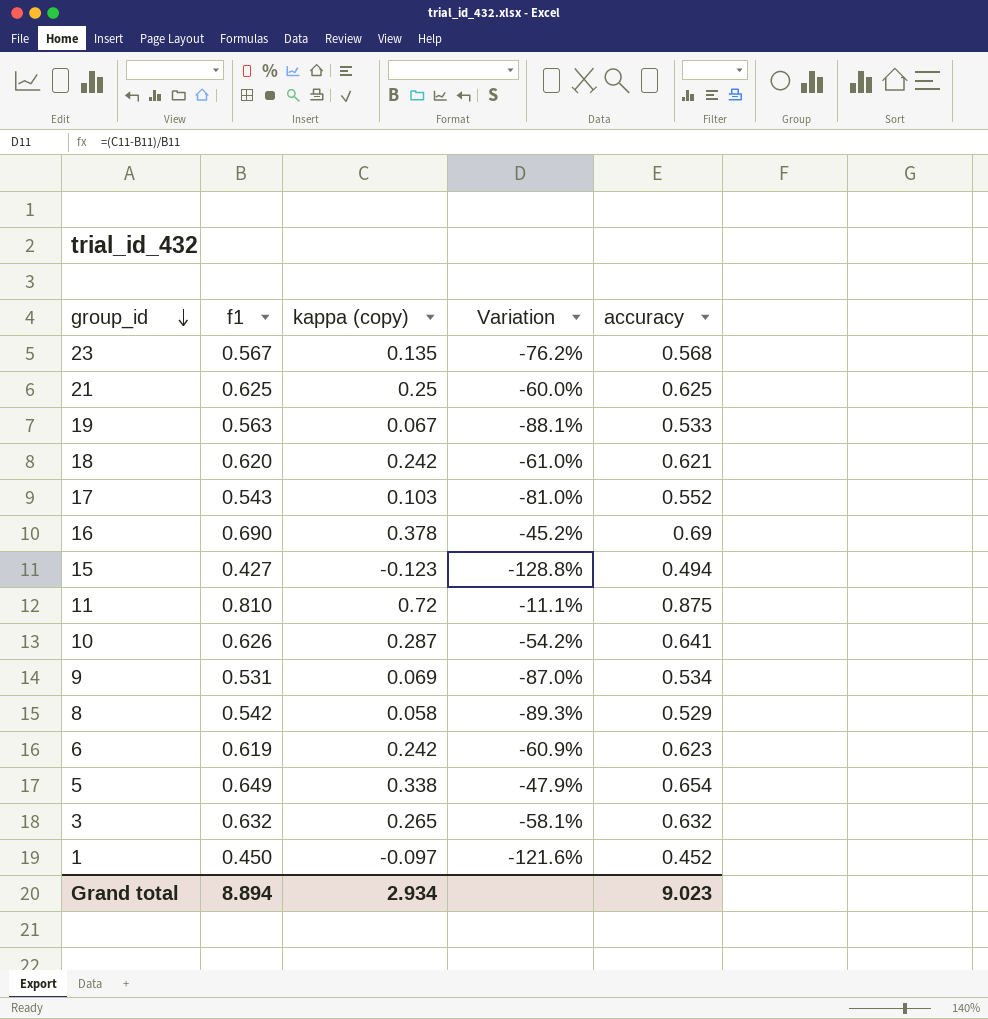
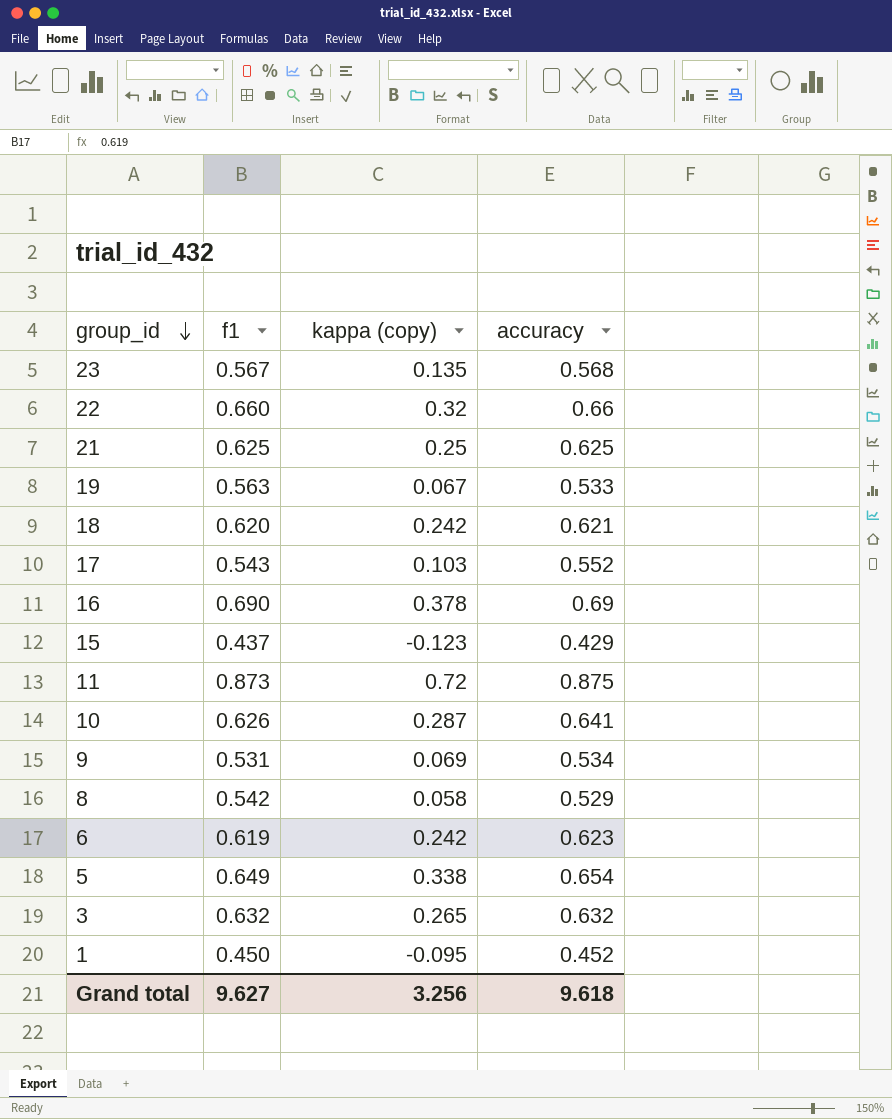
column Variation | formula: ([kappa (copy)] - [f1]) / [f1] -> none
row 22: none -> 0.660 | 0.32 | 0.66
15 | f1: 0.427 -> 0.437
15 | accuracy: 0.494 -> 0.429
11 | f1: 0.810 -> 0.873
1 | kappa (copy): -0.097 -> -0.095
Grand total | f1: 8.894 -> 9.627
Grand total | kappa (copy): 2.934 -> 3.256
Grand total | accuracy: 9.023 -> 9.618

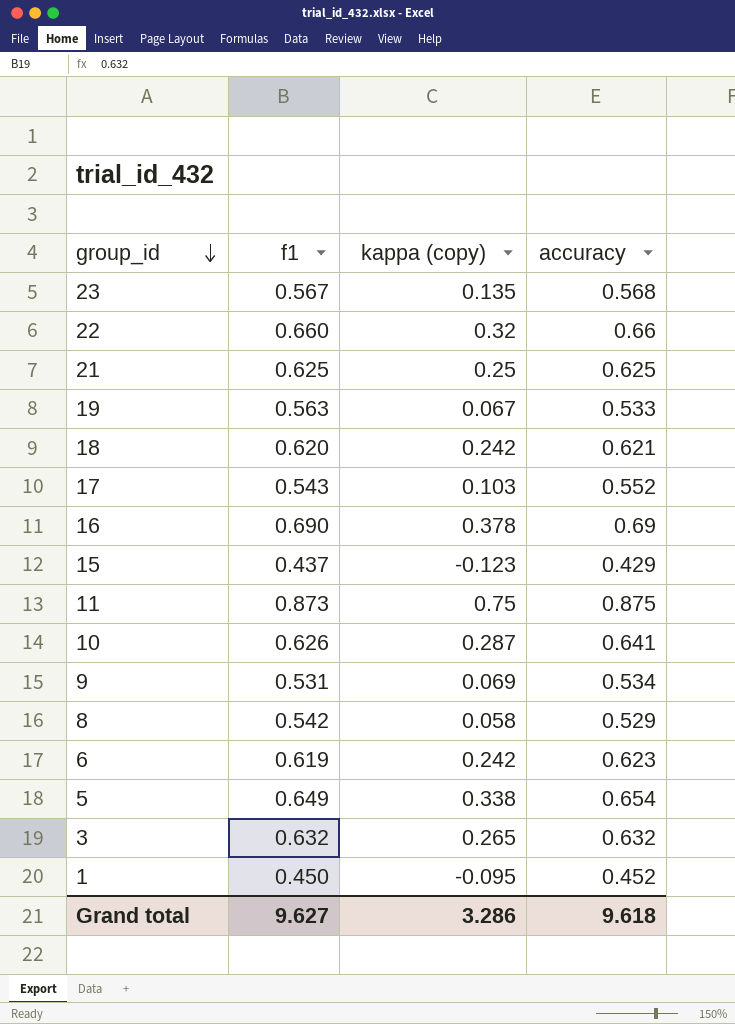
11 | kappa (copy): 0.72 -> 0.75
Grand total | kappa (copy): 3.256 -> 3.286

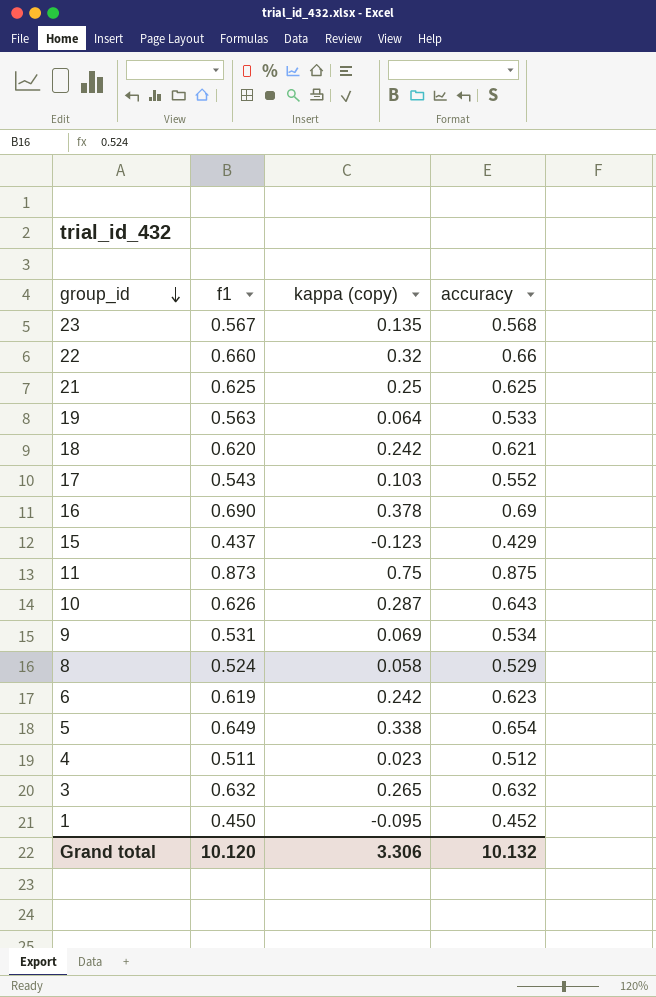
19 | kappa (copy): 0.067 -> 0.064
10 | accuracy: 0.641 -> 0.643
8 | f1: 0.542 -> 0.524
row 4: none -> 0.511 | 0.023 | 0.512
Grand total | f1: 9.627 -> 10.120
Grand total | kappa (copy): 3.286 -> 3.306
Grand total | accuracy: 9.618 -> 10.132

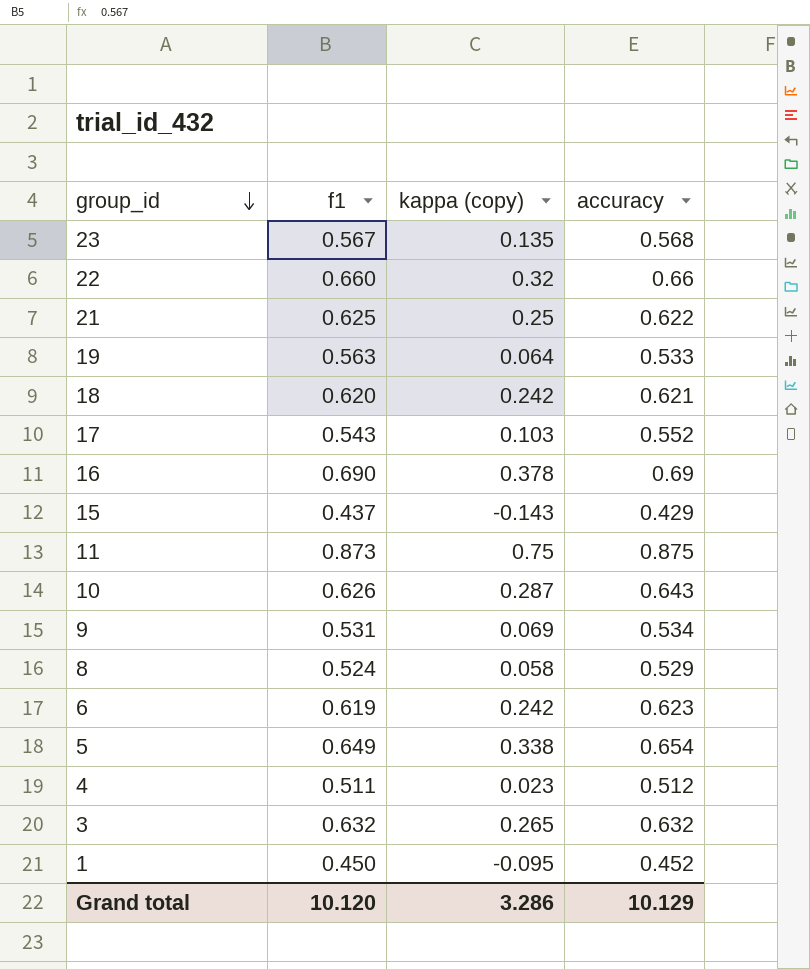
21 | accuracy: 0.625 -> 0.622
15 | kappa (copy): -0.123 -> -0.143
Grand total | kappa (copy): 3.306 -> 3.286
Grand total | accuracy: 10.132 -> 10.129

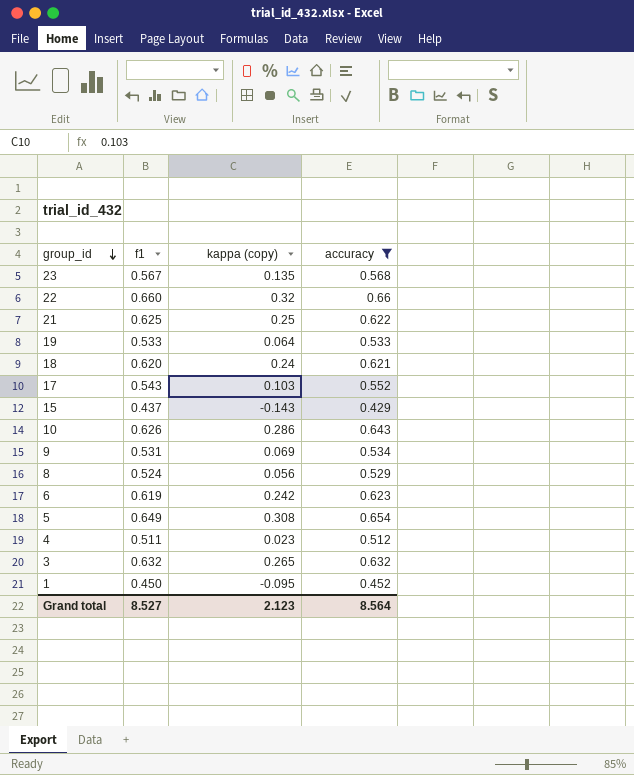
filter: none -> accuracy <= 0.66
19 | f1: 0.563 -> 0.533
18 | kappa (copy): 0.242 -> 0.24
10 | kappa (copy): 0.287 -> 0.286
8 | kappa (copy): 0.058 -> 0.056
5 | kappa (copy): 0.338 -> 0.308
Grand total | f1: 10.120 -> 8.527
Grand total | kappa (copy): 3.286 -> 2.123
Grand total | accuracy: 10.129 -> 8.564

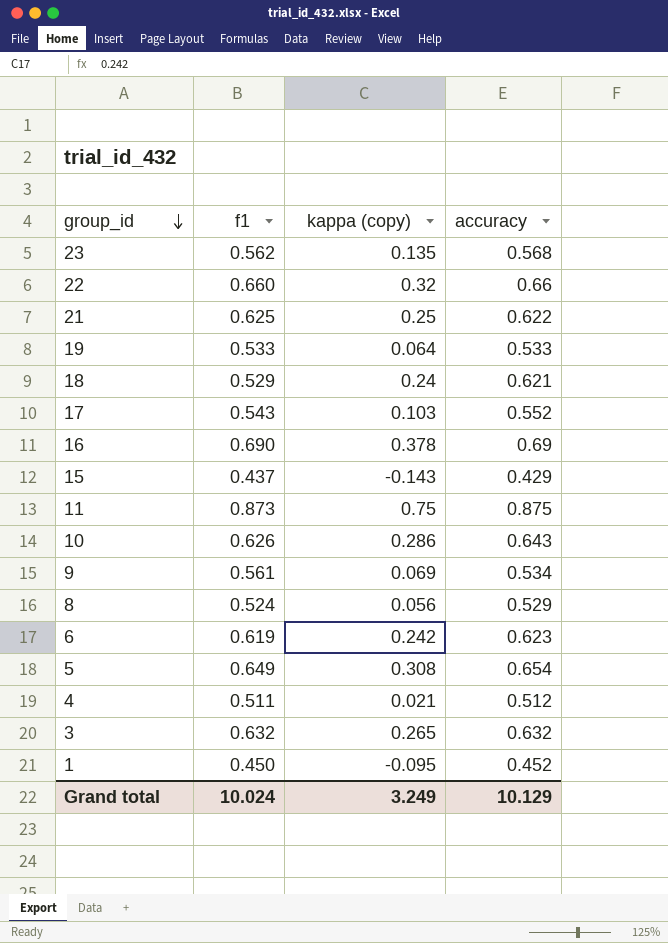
filter: accuracy <= 0.66 -> none
23 | f1: 0.567 -> 0.562
18 | f1: 0.620 -> 0.529
9 | f1: 0.531 -> 0.561
4 | kappa (copy): 0.023 -> 0.021
Grand total | f1: 8.527 -> 10.024
Grand total | kappa (copy): 2.123 -> 3.249
Grand total | accuracy: 8.564 -> 10.129

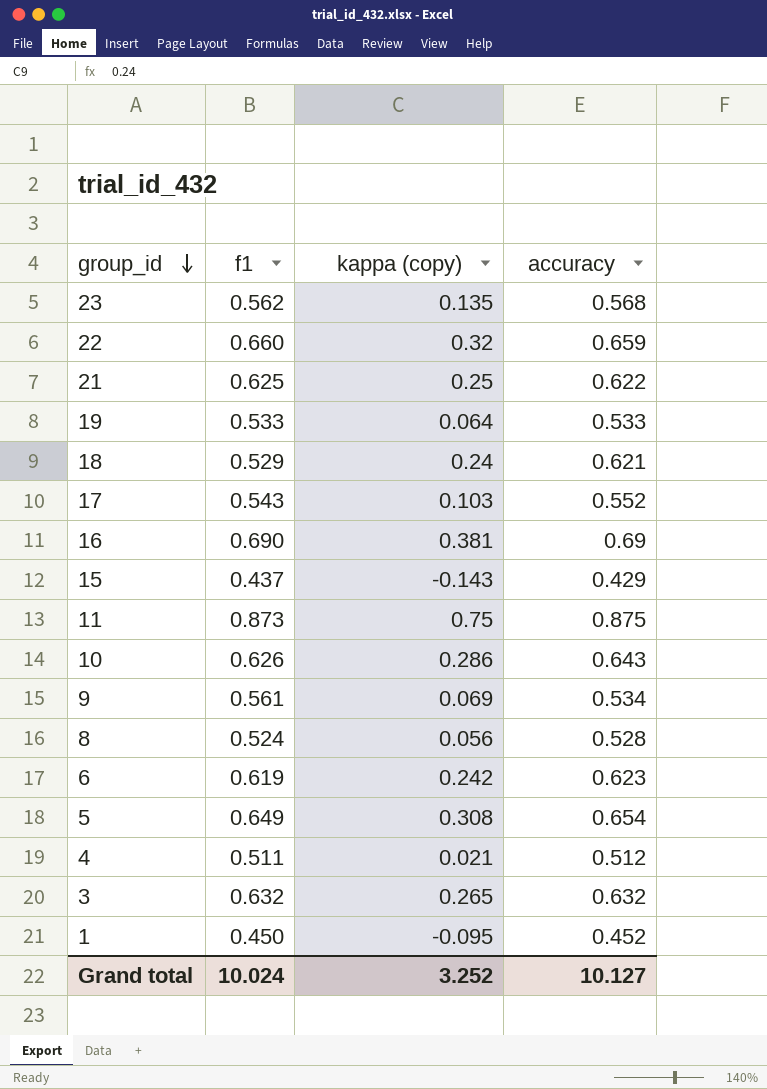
22 | accuracy: 0.66 -> 0.659
16 | kappa (copy): 0.378 -> 0.381
8 | accuracy: 0.529 -> 0.528
Grand total | kappa (copy): 3.249 -> 3.252
Grand total | accuracy: 10.129 -> 10.127

